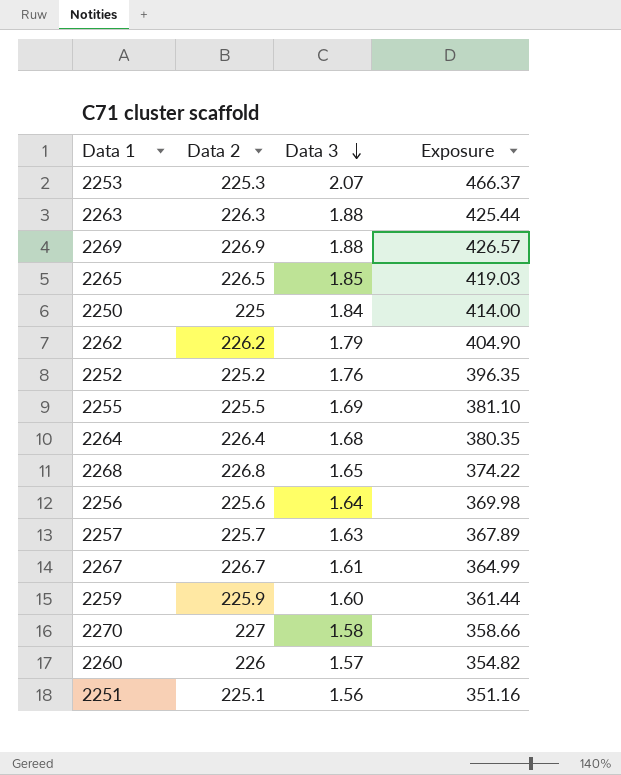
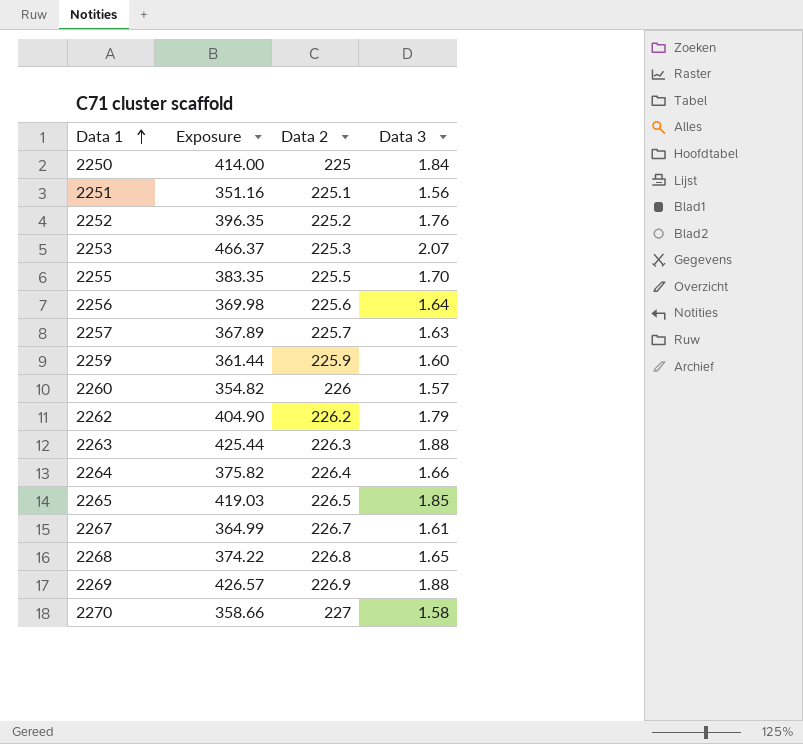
row order: Data 3 descending -> Data 1 ascending
column Exposure | position: 4 -> 2
2255 | Exposure: 381.10 -> 383.35
2255 | Data 3: 1.69 -> 1.70
2264 | Exposure: 380.35 -> 375.82
2264 | Data 3: 1.68 -> 1.66

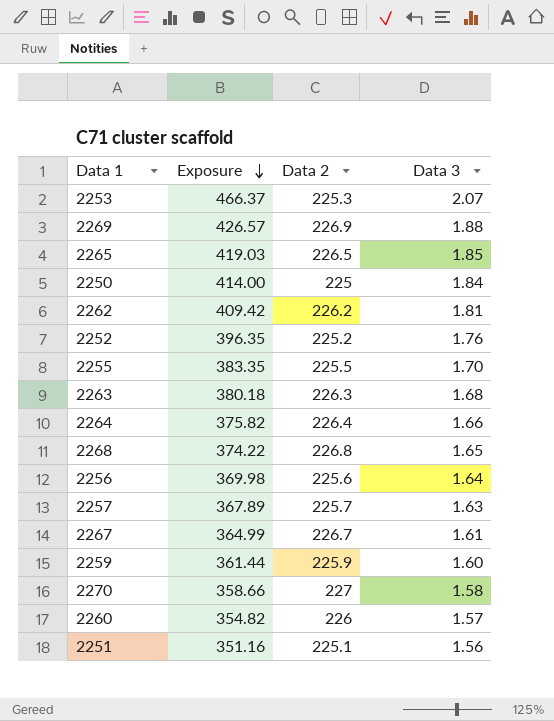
row order: Data 1 ascending -> Exposure descending
2262 | Exposure: 404.90 -> 409.42
2262 | Data 3: 1.79 -> 1.81
2263 | Exposure: 425.44 -> 380.18
2263 | Data 3: 1.88 -> 1.68

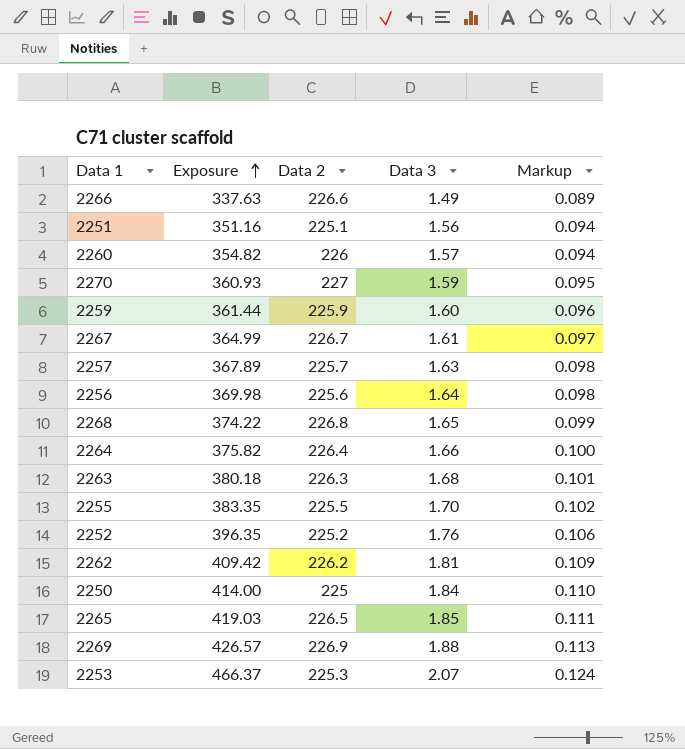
row order: Exposure descending -> Exposure ascending
column Markup | formula: none -> [Data 3] * 0.06
row 2266: none -> 337.63 | 226.6 | 1.49 | 0.089
2270 | Exposure: 358.66 -> 360.93
2270 | Data 3: 1.58 -> 1.59

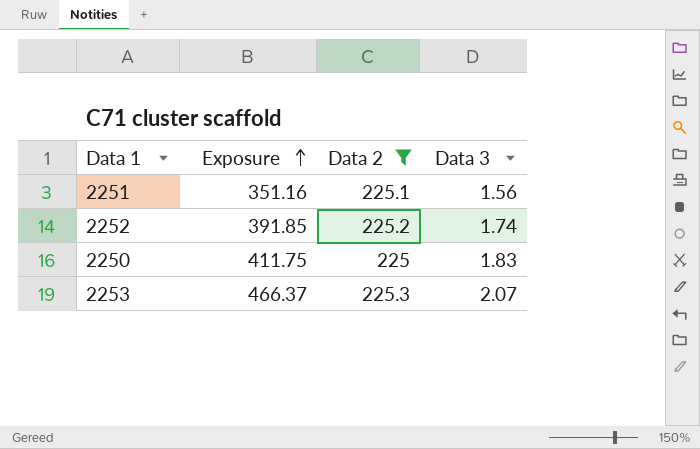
filter: none -> Data 2 <= 225.3
column Markup | formula: [Data 3] * 0.06 -> none
2252 | Exposure: 396.35 -> 391.85
2252 | Data 3: 1.76 -> 1.74
2250 | Exposure: 414.00 -> 411.75
2250 | Data 3: 1.84 -> 1.83

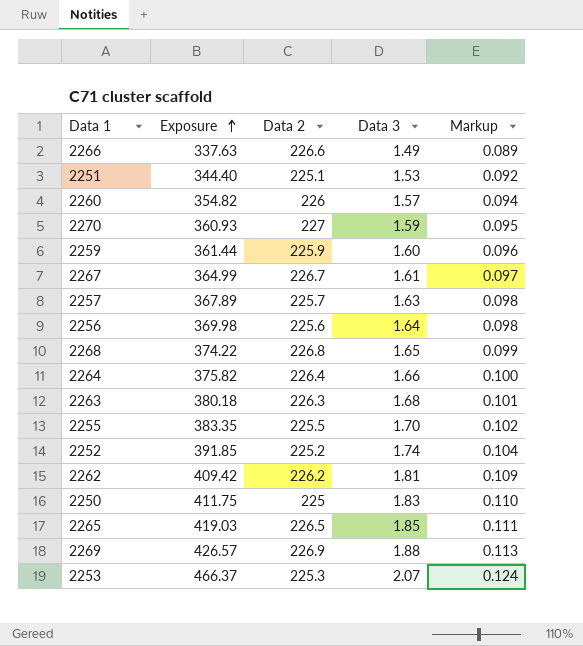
filter: Data 2 <= 225.3 -> none
column Markup | formula: none -> [Data 3] * 0.06
2251 | Exposure: 351.16 -> 344.40
2251 | Data 3: 1.56 -> 1.53

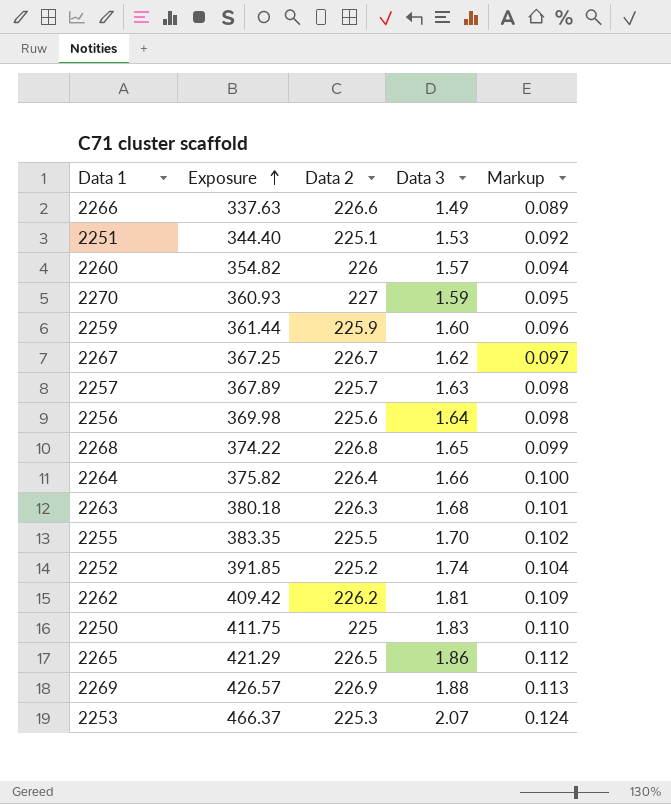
2267 | Exposure: 364.99 -> 367.25
2267 | Data 3: 1.61 -> 1.62
2265 | Exposure: 419.03 -> 421.29
2265 | Data 3: 1.85 -> 1.86
2265 | Markup: 0.111 -> 0.112

